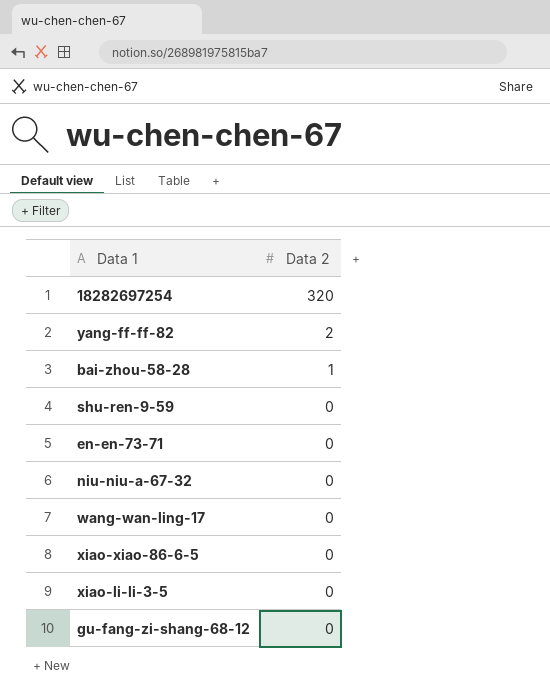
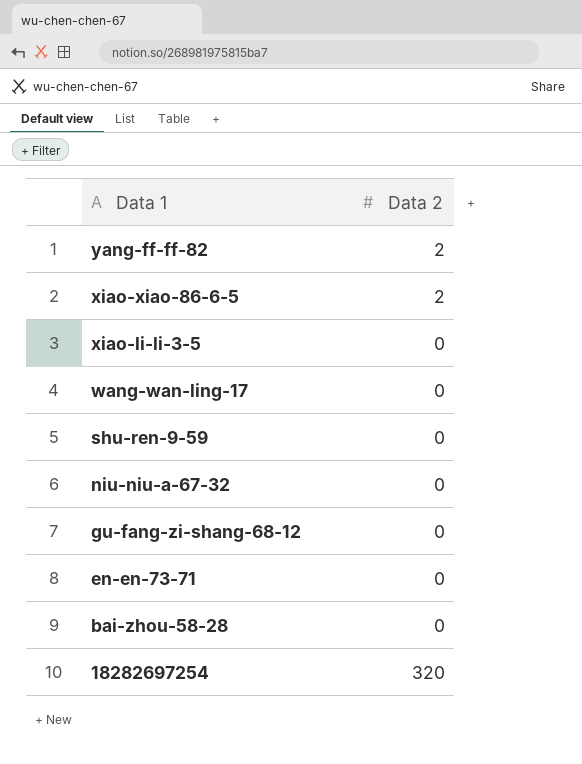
row order: Data 2 descending -> Data 1 descending
xiao-xiao-86-6-5 | Data 2: 0 -> 2
bai-zhou-58-28 | Data 2: 1 -> 0

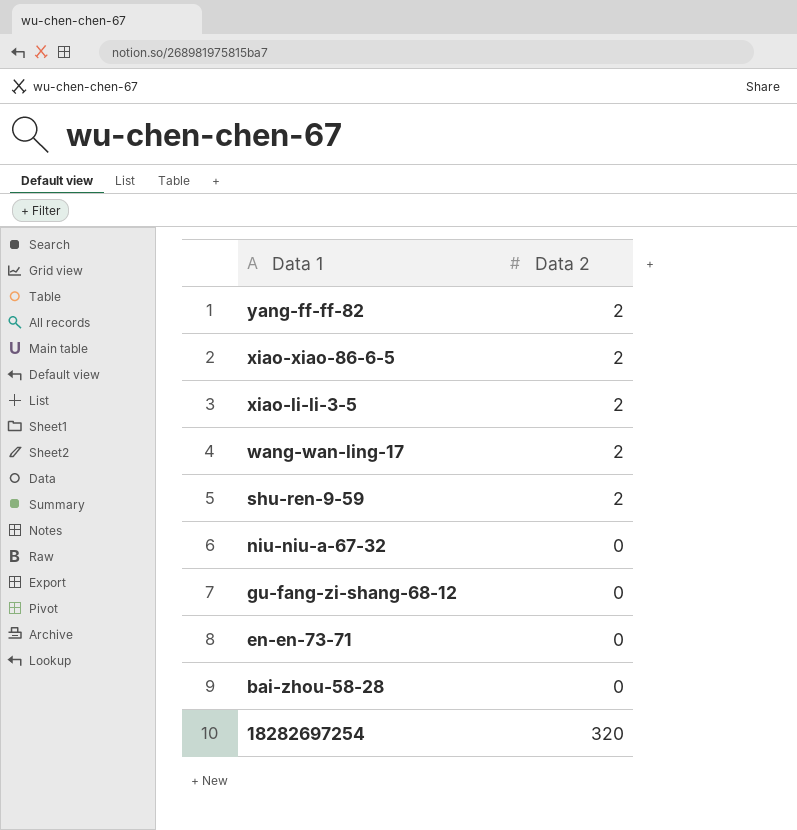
xiao-li-li-3-5 | Data 2: 0 -> 2
wang-wan-ling-17 | Data 2: 0 -> 2
shu-ren-9-59 | Data 2: 0 -> 2

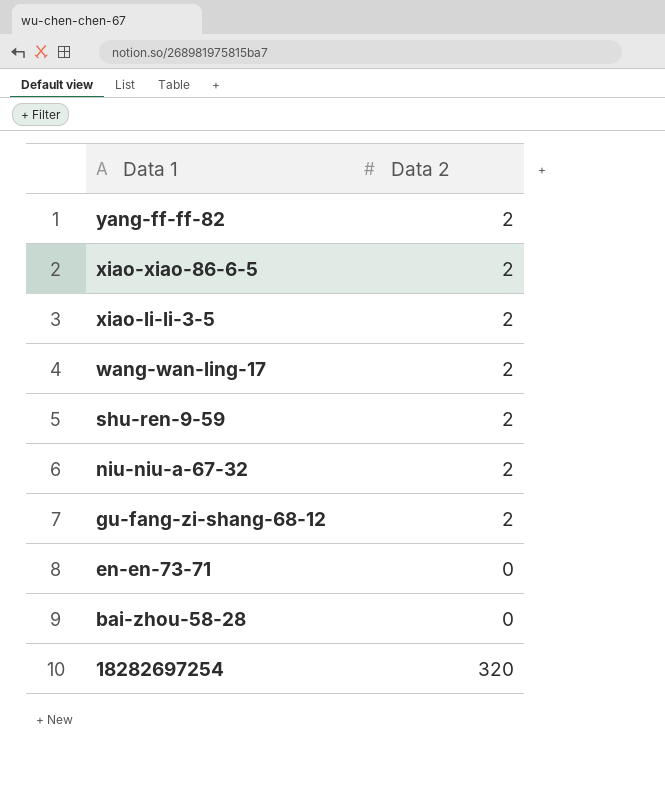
niu-niu-a-67-32 | Data 2: 0 -> 2
gu-fang-zi-shang-68-12 | Data 2: 0 -> 2

